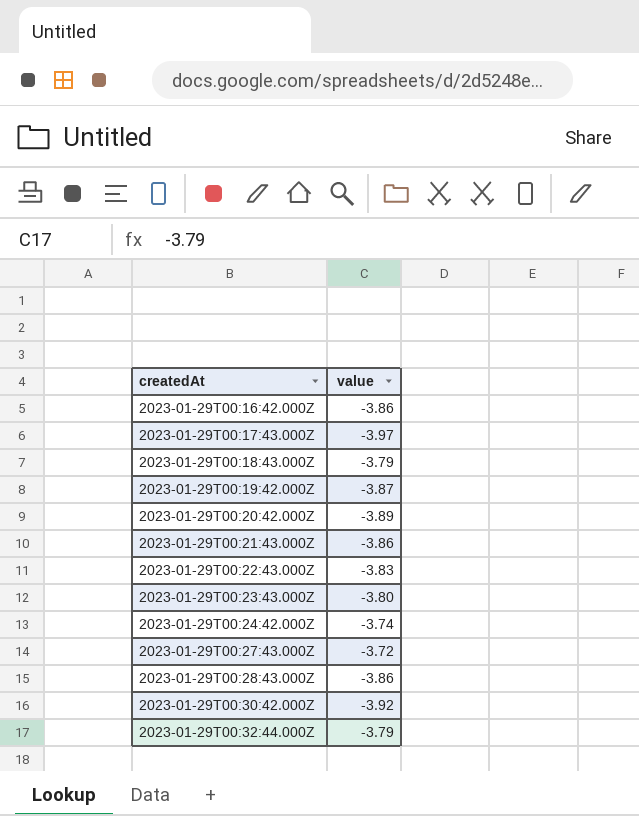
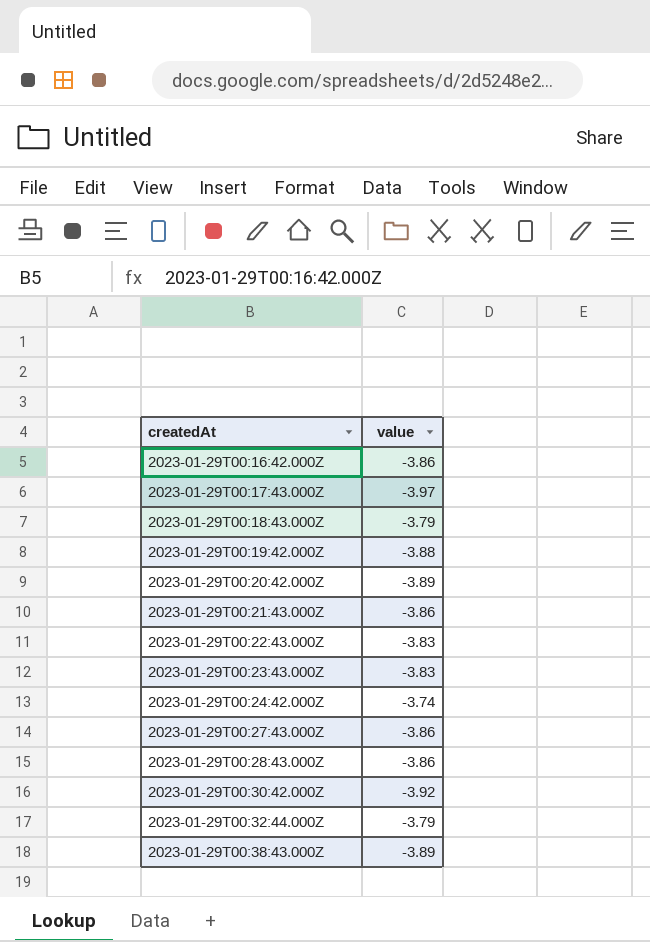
2023-01-29T00:19:42.000Z | value: -3.87 -> -3.88
2023-01-29T00:23:43.000Z | value: -3.80 -> -3.83
2023-01-29T00:27:43.000Z | value: -3.72 -> -3.86
row 2023-01-29T00:38:43.000Z: none -> -3.89

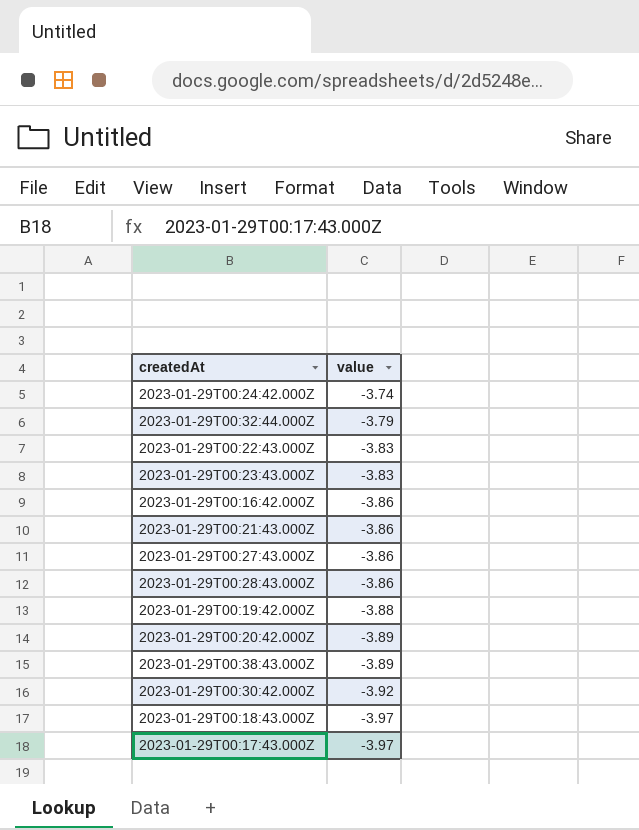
row order: createdAt ascending -> value descending
2023-01-29T00:18:43.000Z | value: -3.79 -> -3.97

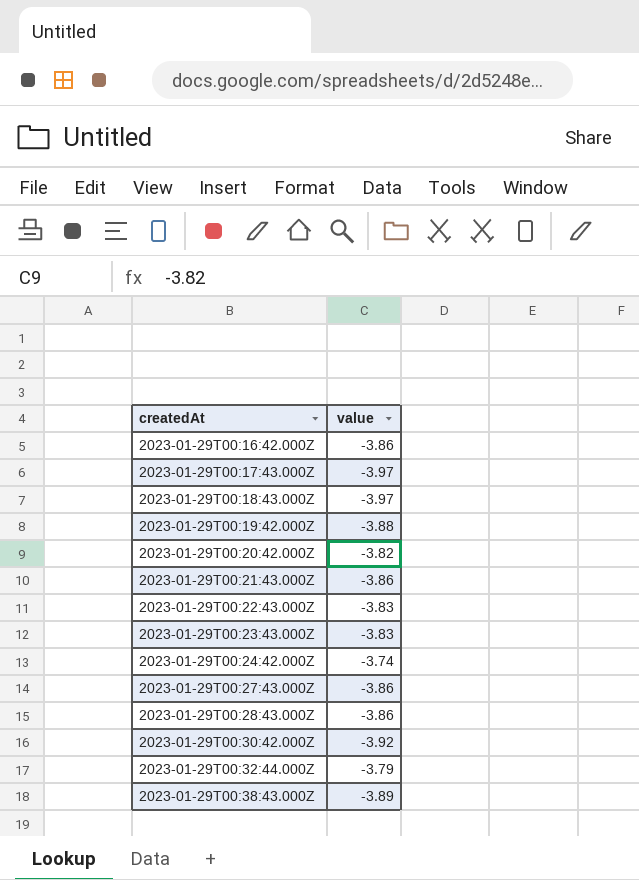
row order: value descending -> createdAt ascending
2023-01-29T00:20:42.000Z | value: -3.89 -> -3.82

